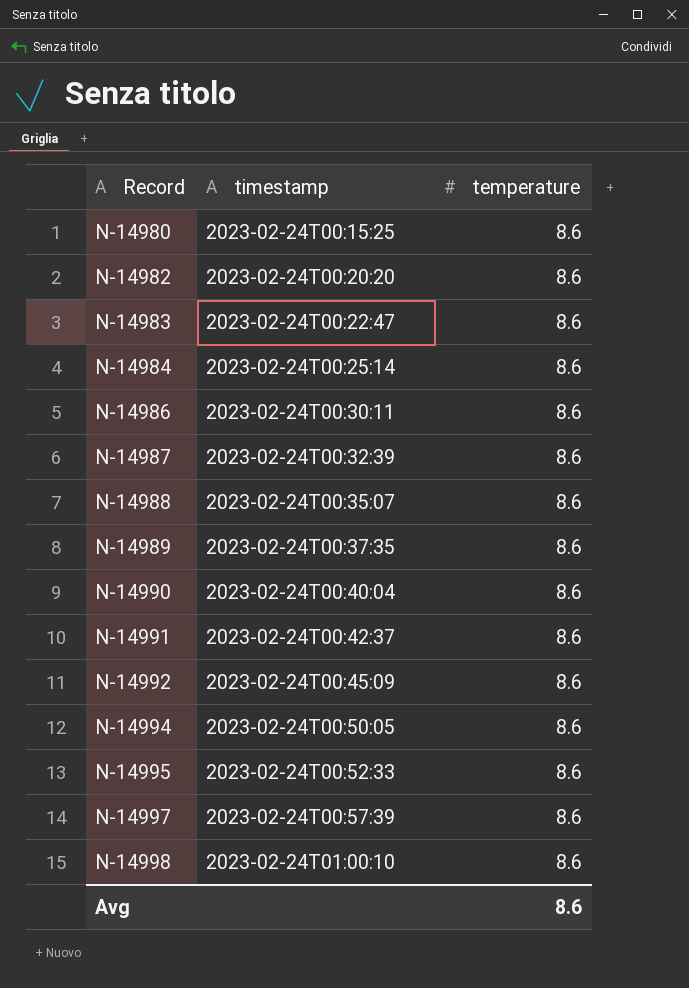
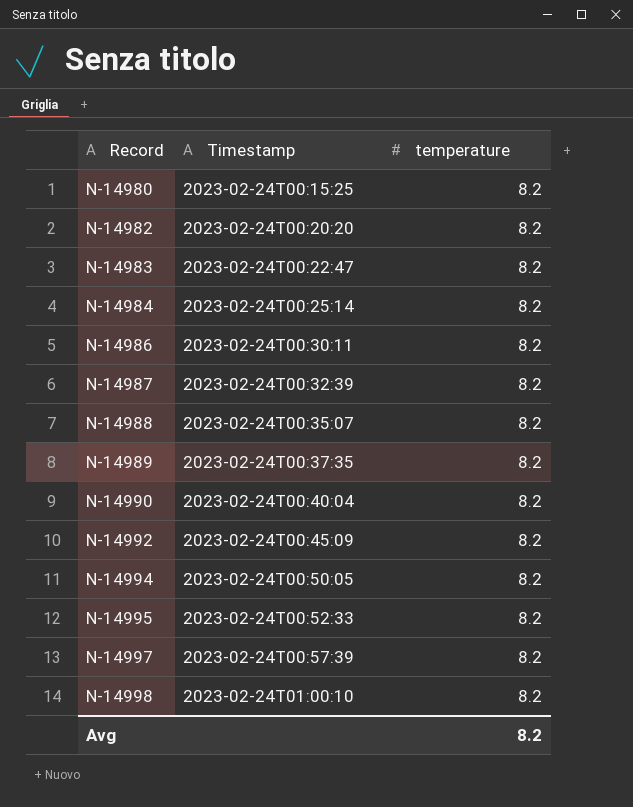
column name: timestamp -> Timestamp
row N-14991: 2023-02-24T00:42:37 | 8.6 -> none
N-14980 | temperature: 8.6 -> 8.2
N-14982 | temperature: 8.6 -> 8.2
N-14983 | temperature: 8.6 -> 8.2
N-14984 | temperature: 8.6 -> 8.2
N-14986 | temperature: 8.6 -> 8.2
N-14987 | temperature: 8.6 -> 8.2
N-14988 | temperature: 8.6 -> 8.2
N-14989 | temperature: 8.6 -> 8.2
N-14990 | temperature: 8.6 -> 8.2
N-14992 | temperature: 8.6 -> 8.2
N-14994 | temperature: 8.6 -> 8.2
N-14995 | temperature: 8.6 -> 8.2
N-14997 | temperature: 8.6 -> 8.2
N-14998 | temperature: 8.6 -> 8.2
Avg | temperature: 8.6 -> 8.2

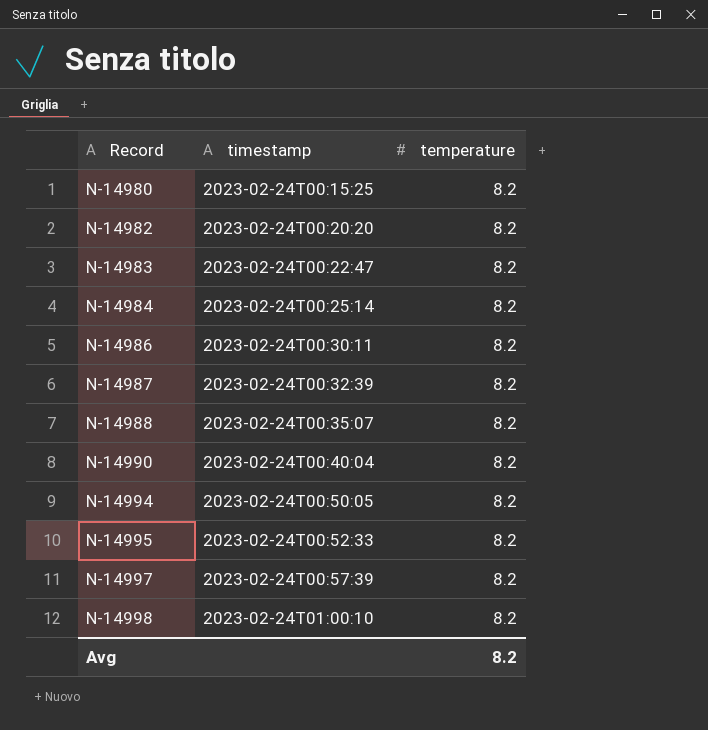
column name: Timestamp -> timestamp
row N-14989: 2023-02-24T00:37:35 | 8.2 -> none
row N-14992: 2023-02-24T00:45:09 | 8.2 -> none

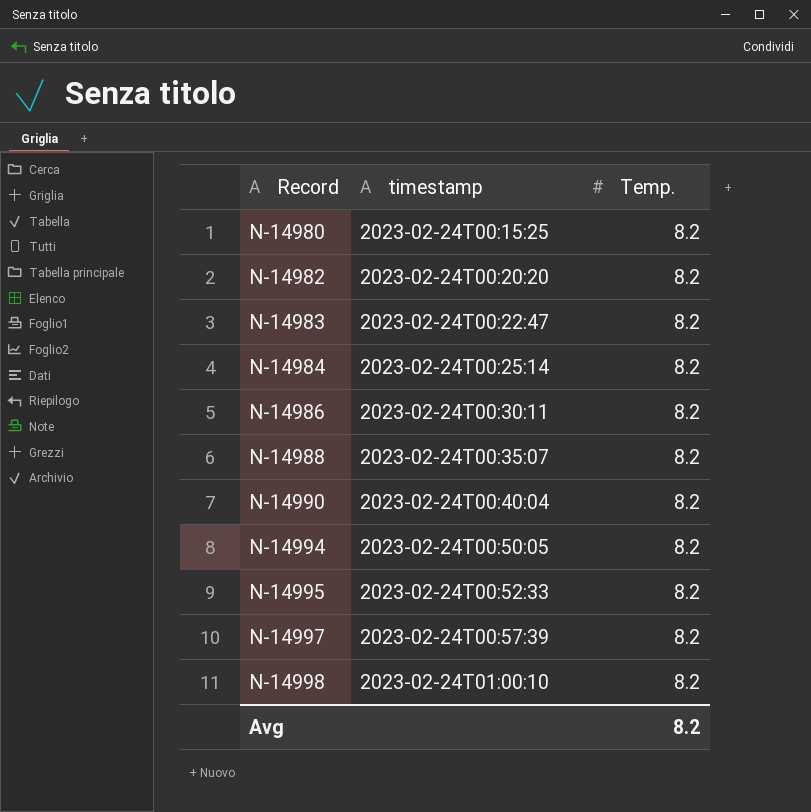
column name: temperature -> Temp.
row N-14987: 2023-02-24T00:32:39 | 8.2 -> none

